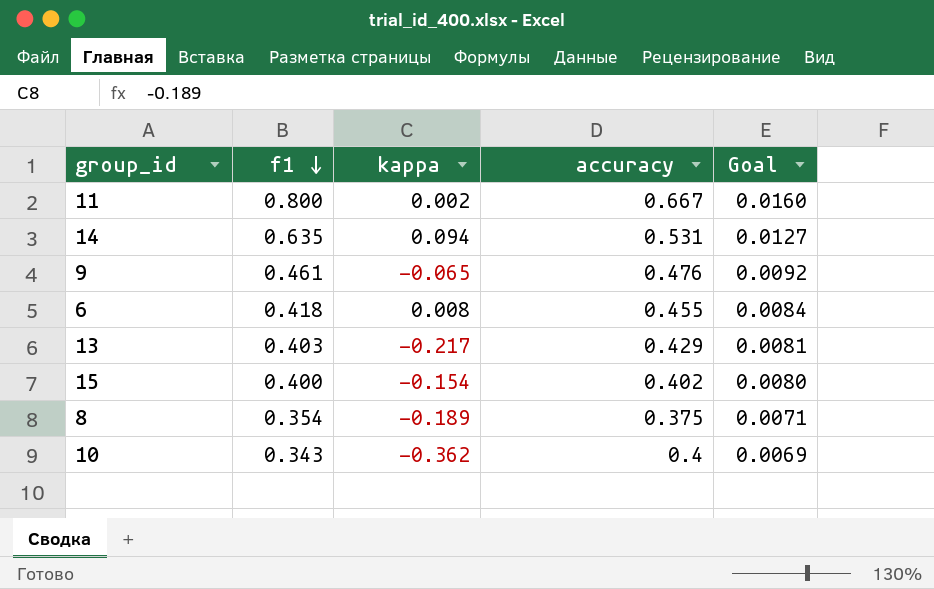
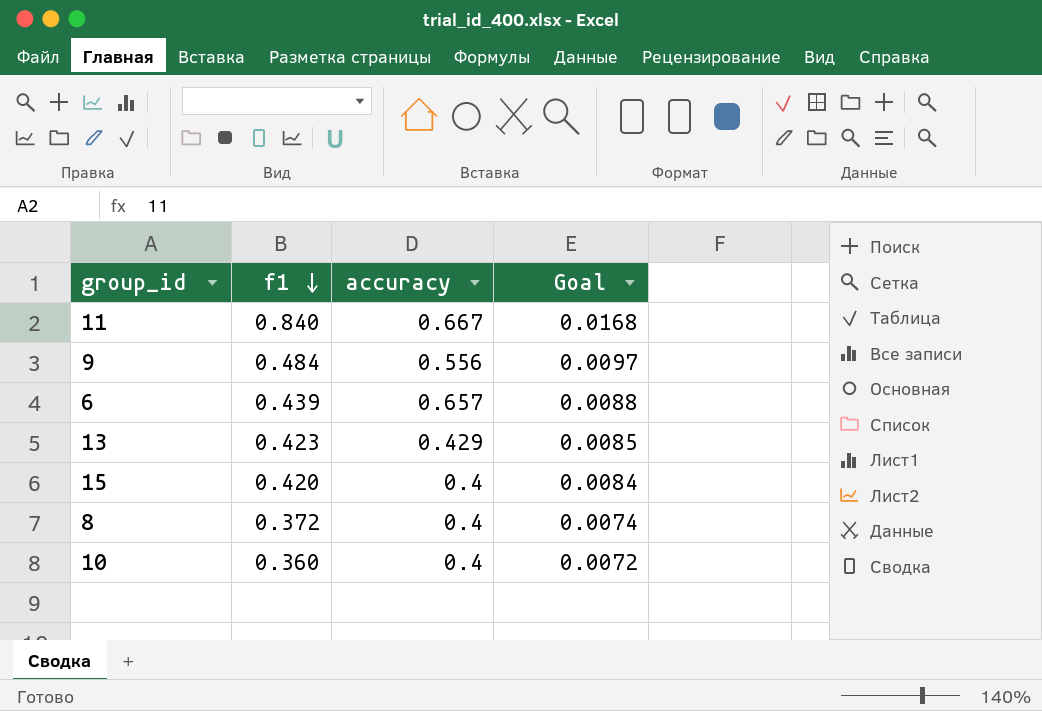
column kappa | position: 3 -> none
row 14: 0.635 | 0.094 | 0.531 | 0.0127 -> none
11 | f1: 0.800 -> 0.840
11 | Goal: 0.0160 -> 0.0168
9 | f1: 0.461 -> 0.484
9 | accuracy: 0.476 -> 0.556
9 | Goal: 0.0092 -> 0.0097
6 | f1: 0.418 -> 0.439
6 | accuracy: 0.455 -> 0.657
6 | Goal: 0.0084 -> 0.0088
13 | f1: 0.403 -> 0.423
13 | Goal: 0.0081 -> 0.0085
15 | f1: 0.400 -> 0.420
15 | accuracy: 0.402 -> 0.4
15 | Goal: 0.0080 -> 0.0084
8 | f1: 0.354 -> 0.372
8 | accuracy: 0.375 -> 0.4
8 | Goal: 0.0071 -> 0.0074
10 | f1: 0.343 -> 0.360
10 | Goal: 0.0069 -> 0.0072

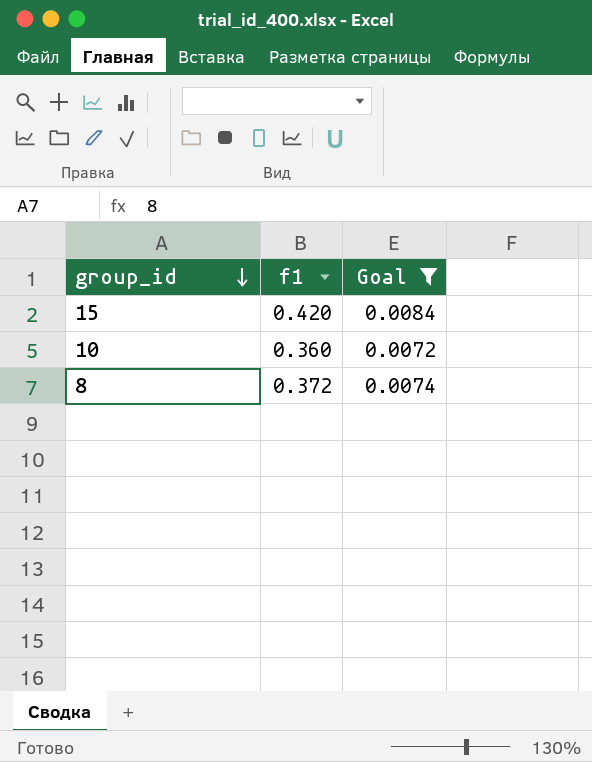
filter: none -> Goal <= 0.0084
row order: f1 descending -> group_id descending
column accuracy | position: 3 -> none

